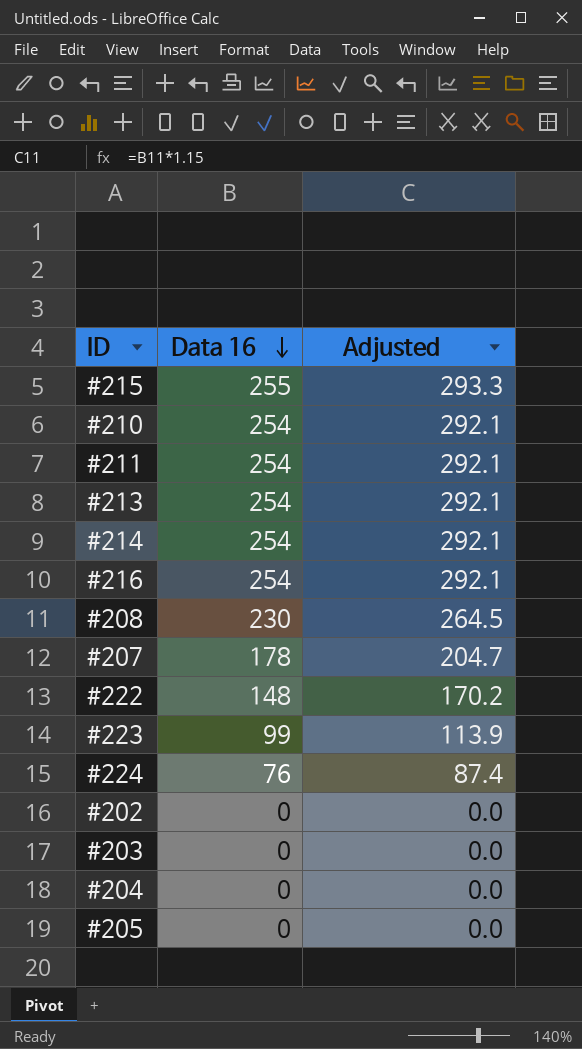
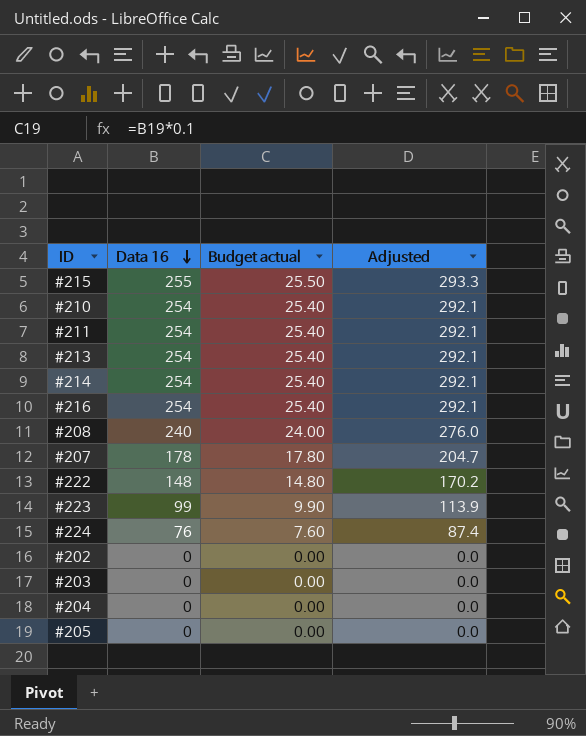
column Budget actual | formula: none -> [Data 16] * 0.1
#208 | Data 16: 230 -> 240
#208 | Adjusted: 264.5 -> 276.0

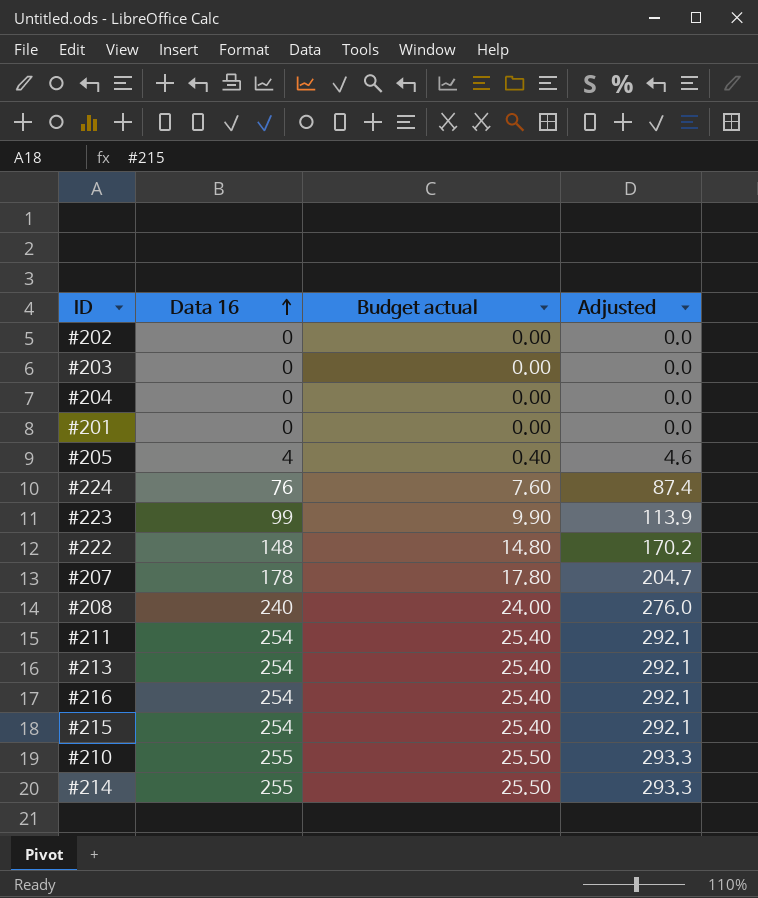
row order: Data 16 descending -> Data 16 ascending
row #201: none -> 0 | 0.00 | 0.0
#205 | Data 16: 0 -> 4
#205 | Budget actual: 0.00 -> 0.40
#205 | Adjusted: 0.0 -> 4.6
#215 | Data 16: 255 -> 254
#215 | Budget actual: 25.50 -> 25.40
#215 | Adjusted: 293.3 -> 292.1
#210 | Data 16: 254 -> 255
#210 | Budget actual: 25.40 -> 25.50
#210 | Adjusted: 292.1 -> 293.3
#214 | Data 16: 254 -> 255
#214 | Budget actual: 25.40 -> 25.50
#214 | Adjusted: 292.1 -> 293.3

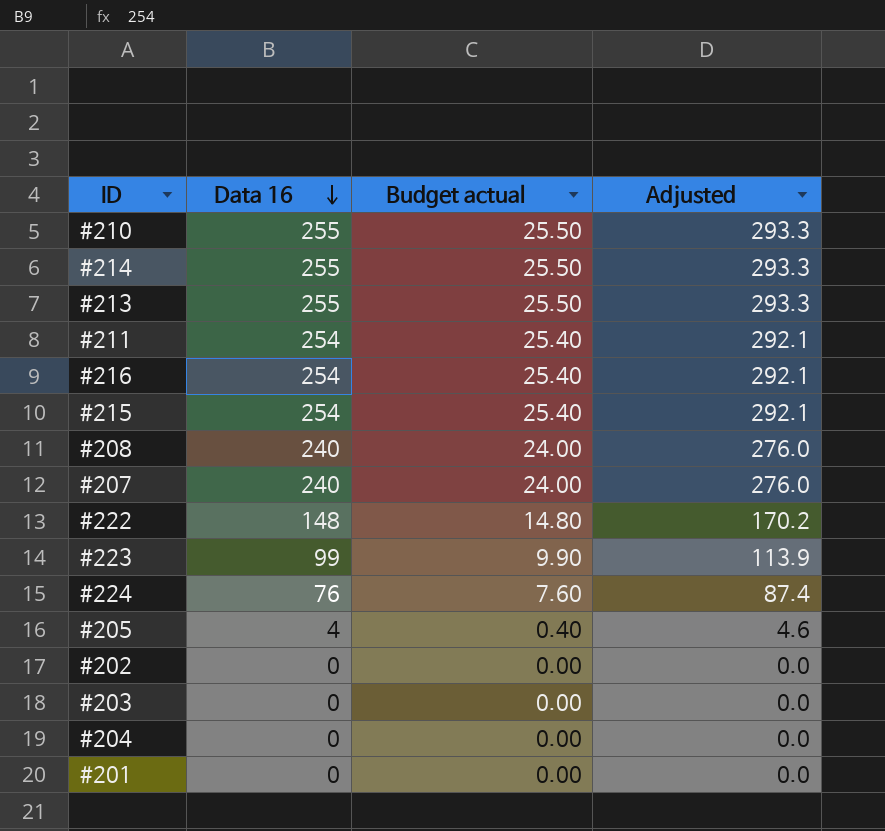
row order: Data 16 ascending -> Data 16 descending
#213 | Data 16: 254 -> 255
#213 | Budget actual: 25.40 -> 25.50
#213 | Adjusted: 292.1 -> 293.3
#207 | Data 16: 178 -> 240
#207 | Budget actual: 17.80 -> 24.00
#207 | Adjusted: 204.7 -> 276.0

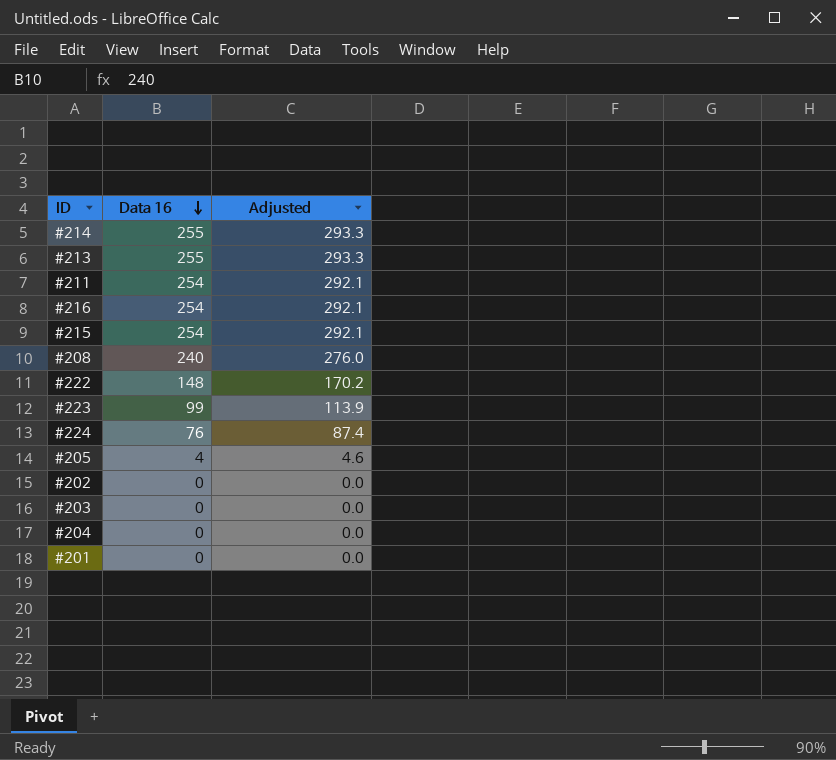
column Budget actual | formula: [Data 16] * 0.1 -> none
row #210: 255 | 25.50 | 293.3 -> none
row #207: 240 | 24.00 | 276.0 -> none

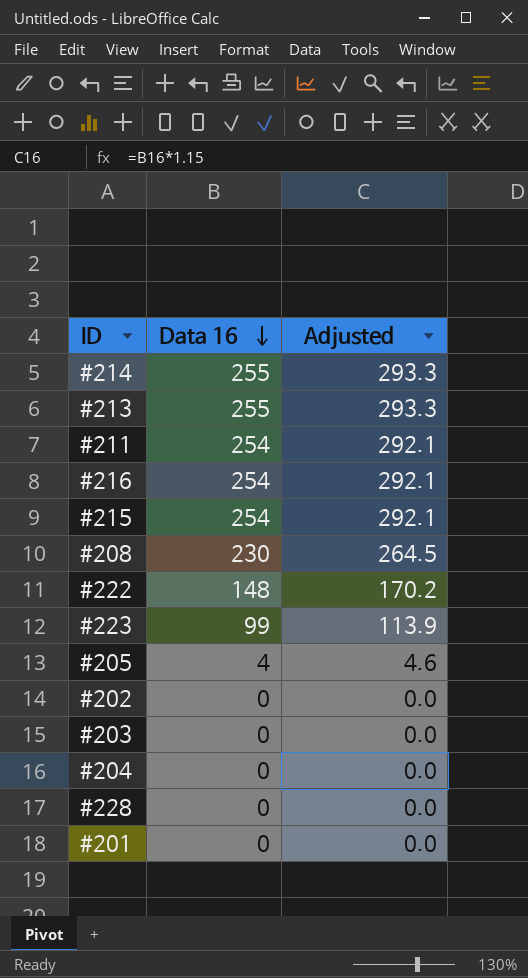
row #224: 76 | 87.4 -> none
#208 | Data 16: 240 -> 230
#208 | Adjusted: 276.0 -> 264.5
row #228: none -> 0 | 0.0

